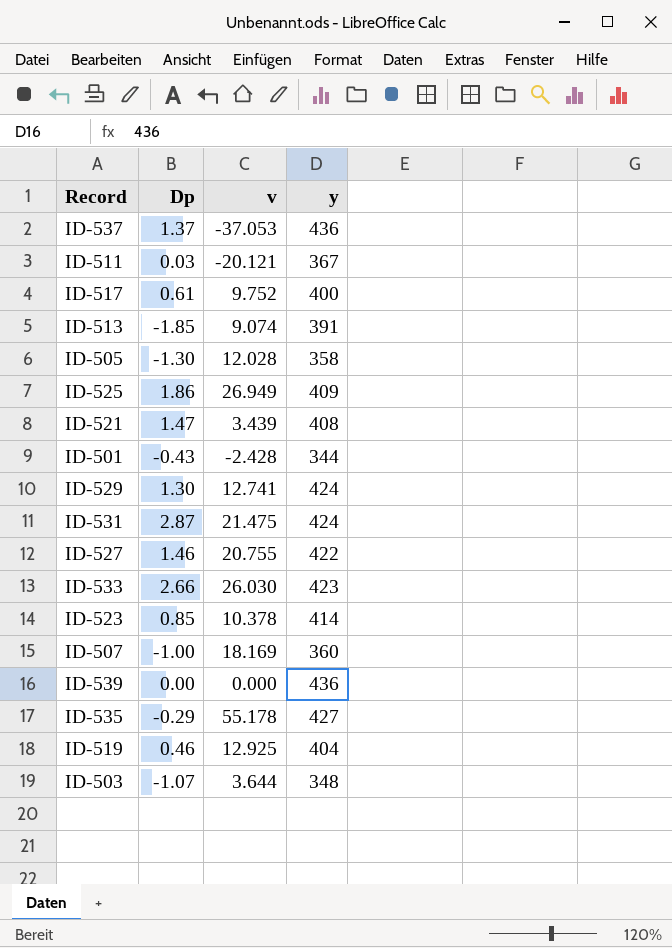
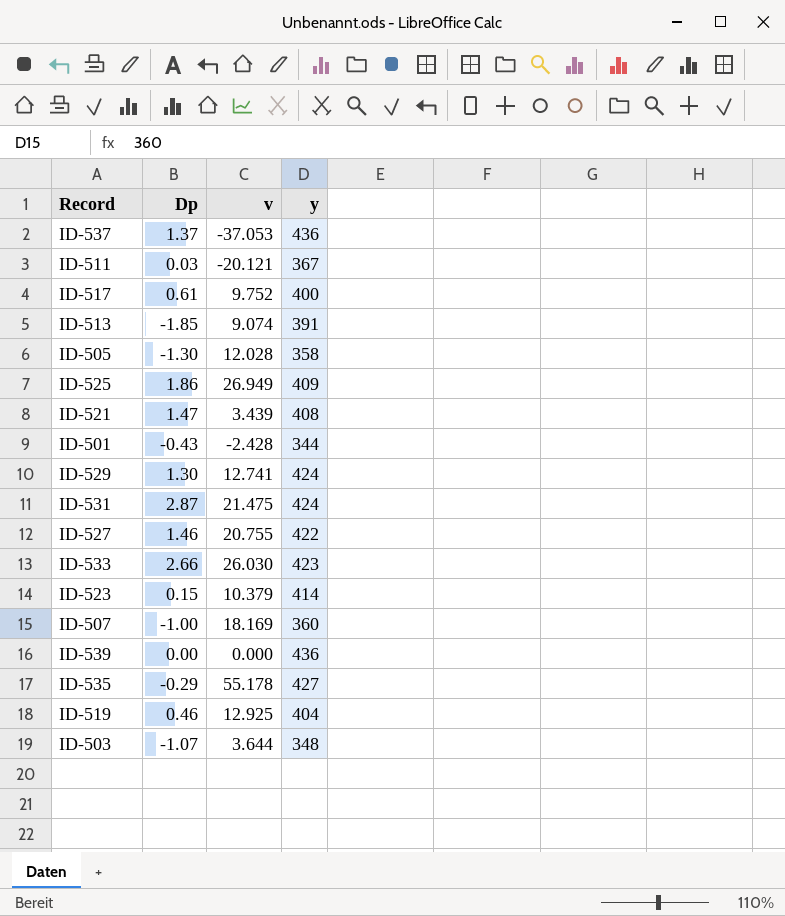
ID-523 | Dp: 0.85 -> 0.15
ID-523 | v: 10.378 -> 10.379

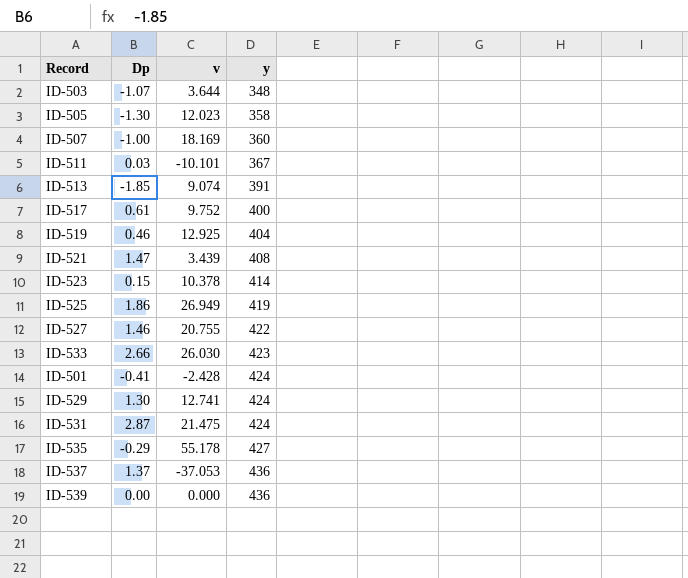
row order: none -> y ascending
ID-505 | v: 12.028 -> 12.023
ID-511 | v: -20.121 -> -10.101
ID-523 | v: 10.379 -> 10.378
ID-525 | y: 409 -> 419
ID-501 | Dp: -0.43 -> -0.41
ID-501 | y: 344 -> 424

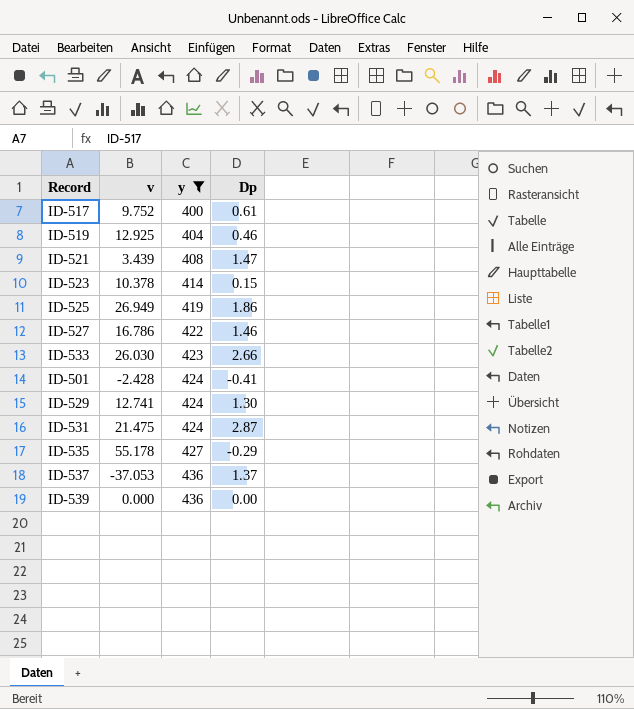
filter: none -> y >= 400
column Dp | position: 2 -> 4
ID-527 | v: 20.755 -> 16.786

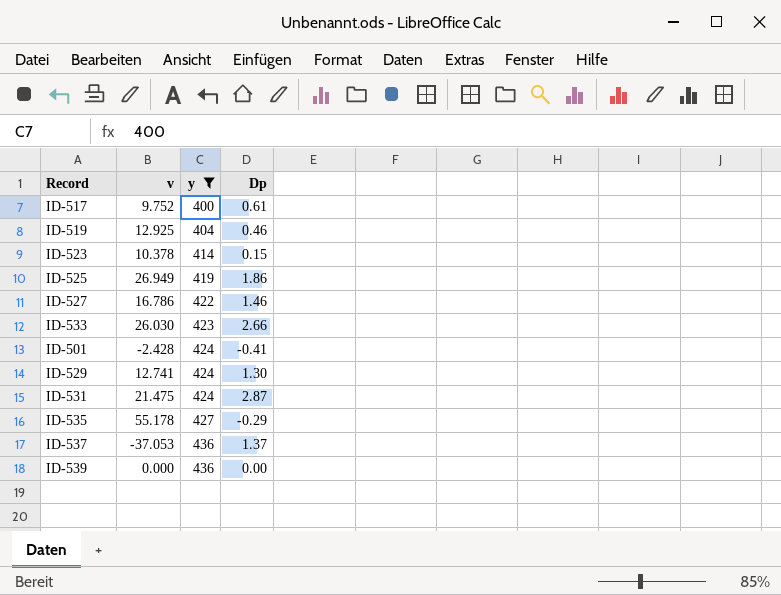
row ID-521: 3.439 | 408 | 1.47 -> none

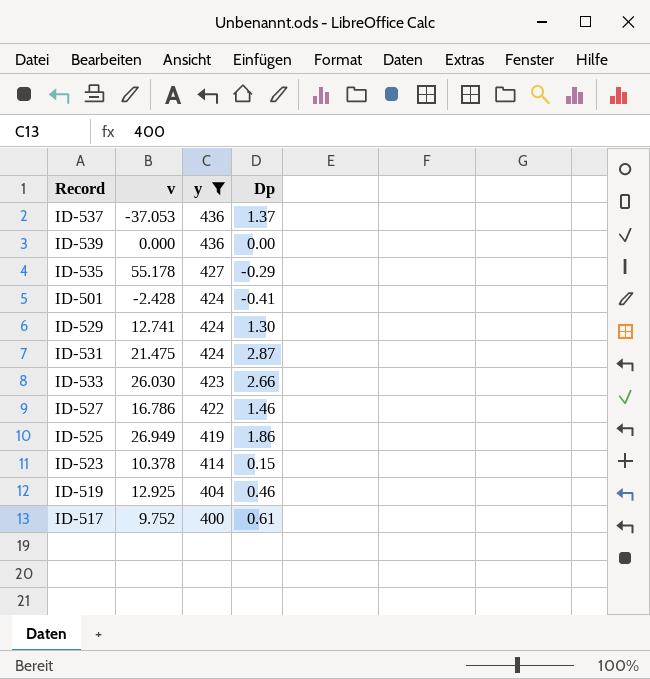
row order: y ascending -> y descending

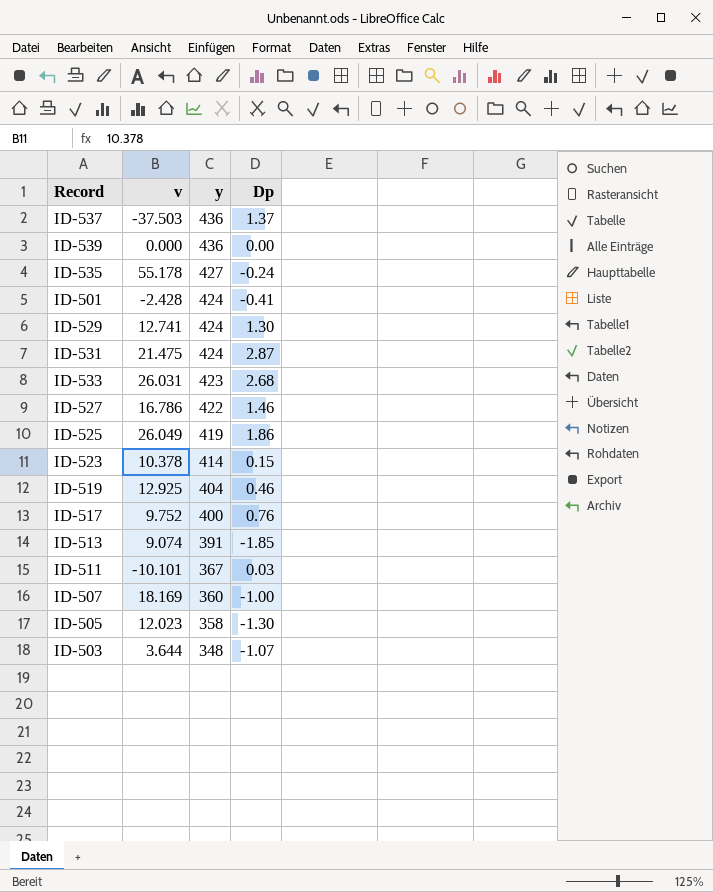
filter: y >= 400 -> none
ID-537 | v: -37.053 -> -37.503
ID-535 | Dp: -0.29 -> -0.24
ID-533 | v: 26.030 -> 26.031
ID-533 | Dp: 2.66 -> 2.68
ID-525 | v: 26.949 -> 26.049
ID-517 | Dp: 0.61 -> 0.76

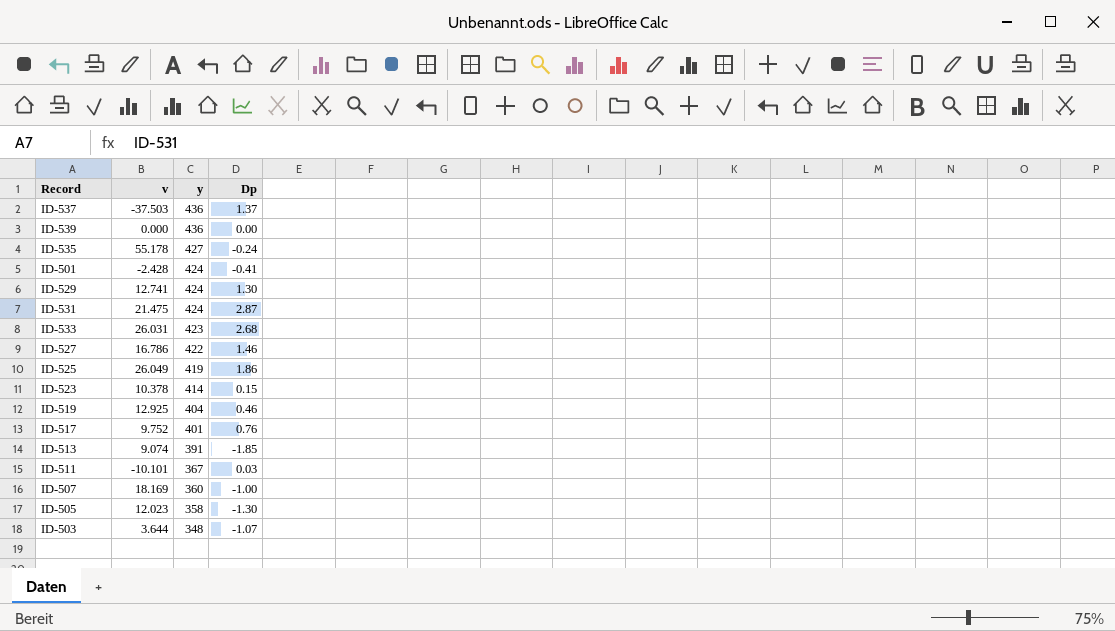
ID-517 | y: 400 -> 401

